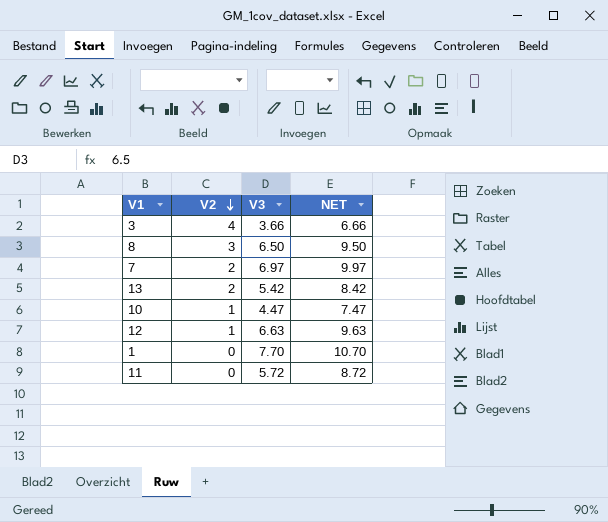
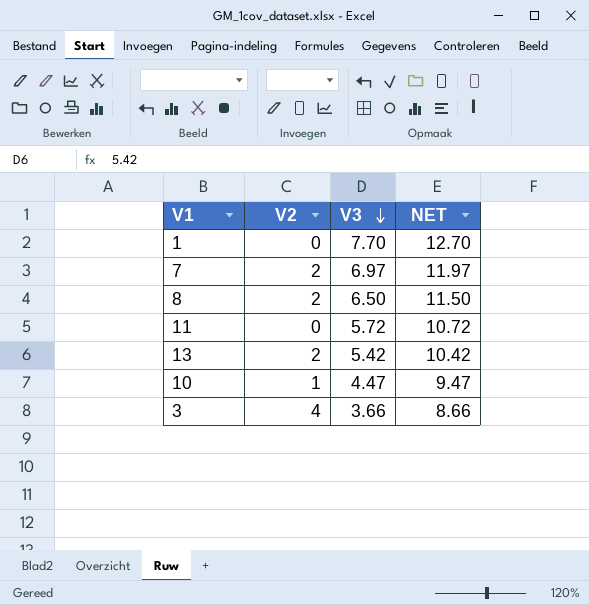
row order: V2 descending -> V3 descending
column NET | formula: [V3] + 3 -> [V3] + 5
row 12: 1 | 6.63 | 9.63 -> none
8 | V2: 3 -> 2

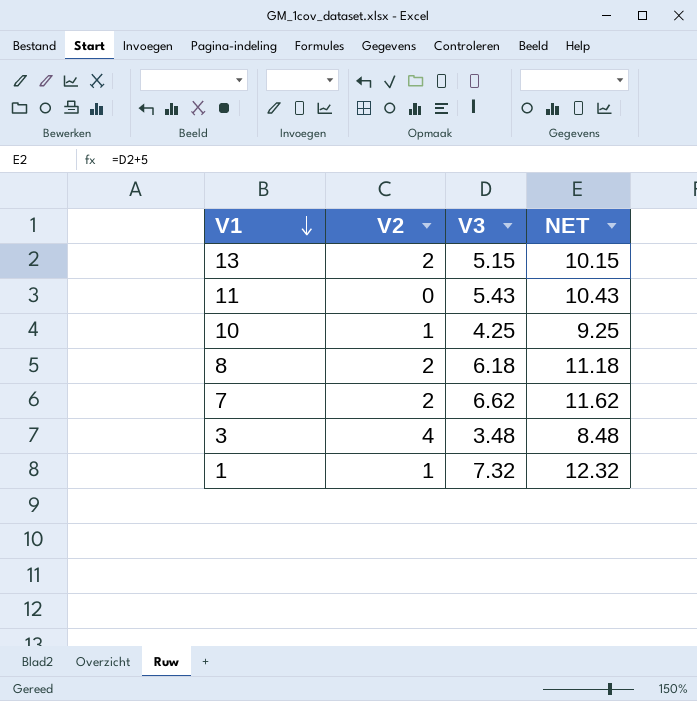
row order: V3 descending -> V1 descending
13 | V3: 5.42 -> 5.15
13 | NET: 10.42 -> 10.15
11 | V3: 5.72 -> 5.43
11 | NET: 10.72 -> 10.43
10 | V3: 4.47 -> 4.25
10 | NET: 9.47 -> 9.25
8 | V3: 6.50 -> 6.18
8 | NET: 11.50 -> 11.18
7 | V3: 6.97 -> 6.62
7 | NET: 11.97 -> 11.62
3 | V3: 3.66 -> 3.48
3 | NET: 8.66 -> 8.48
1 | V2: 0 -> 1
1 | V3: 7.70 -> 7.32
1 | NET: 12.70 -> 12.32

